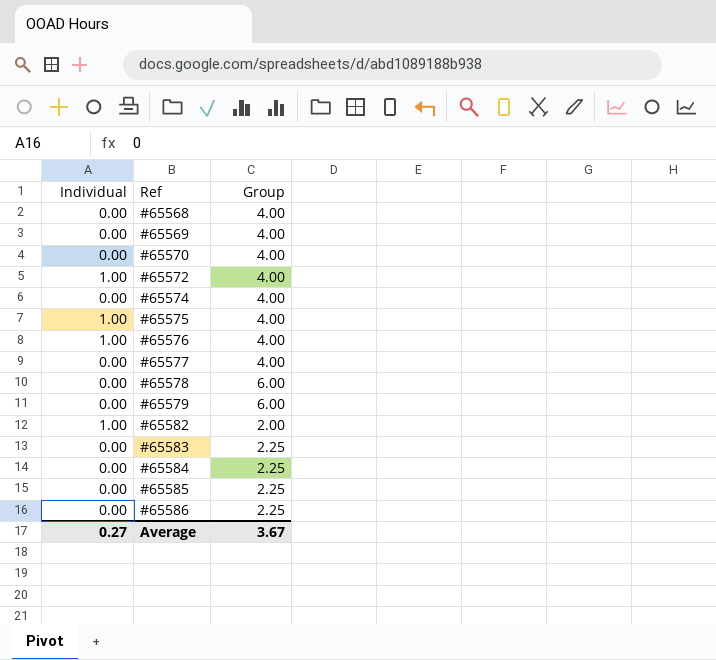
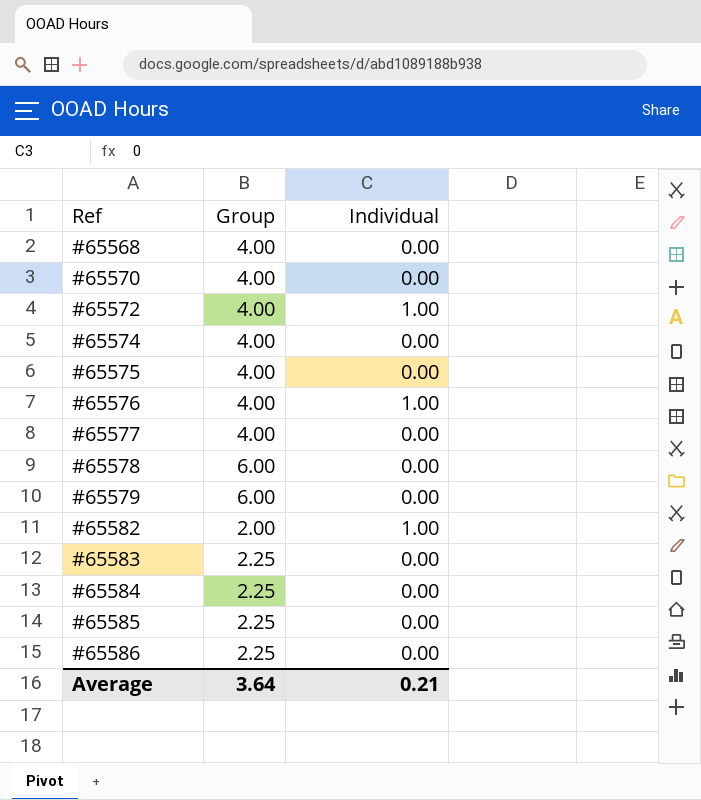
column Individual | position: 1 -> 3
row #65569: 0.00 | 4.00 -> none
#65575 | Individual: 1.00 -> 0.00
Average | Group: 3.67 -> 3.64
Average | Individual: 0.27 -> 0.21

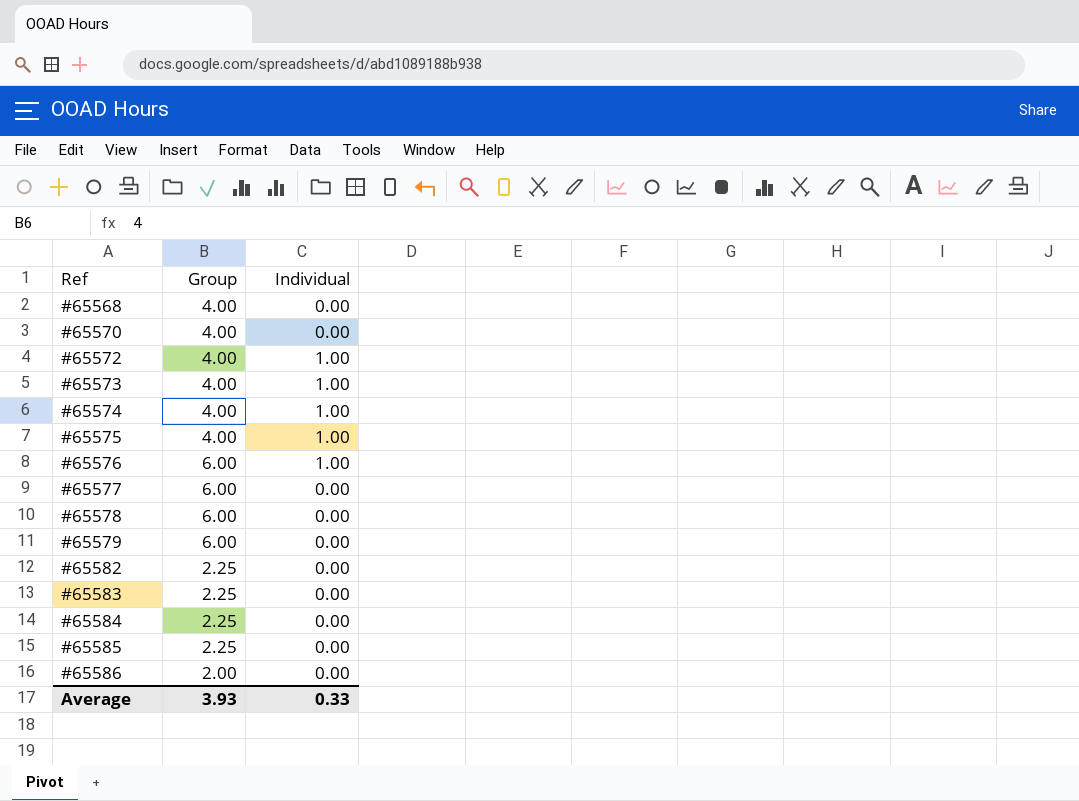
row #65573: none -> 4.00 | 1.00
#65574 | Individual: 0.00 -> 1.00
#65575 | Individual: 0.00 -> 1.00
#65576 | Group: 4.00 -> 6.00
#65577 | Group: 4.00 -> 6.00
#65582 | Group: 2.00 -> 2.25
#65582 | Individual: 1.00 -> 0.00
#65586 | Group: 2.25 -> 2.00
Average | Group: 3.64 -> 3.93
Average | Individual: 0.21 -> 0.33

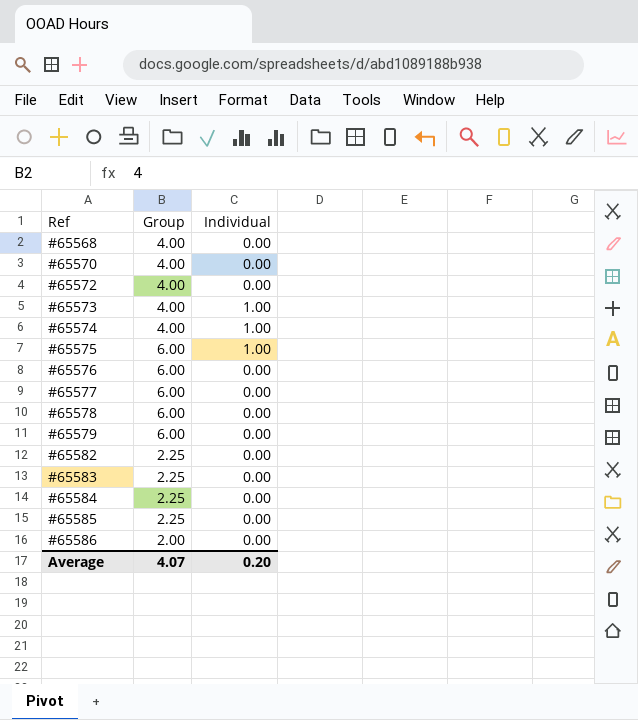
#65572 | Individual: 1.00 -> 0.00
#65575 | Group: 4.00 -> 6.00
#65576 | Individual: 1.00 -> 0.00
Average | Group: 3.93 -> 4.07
Average | Individual: 0.33 -> 0.20

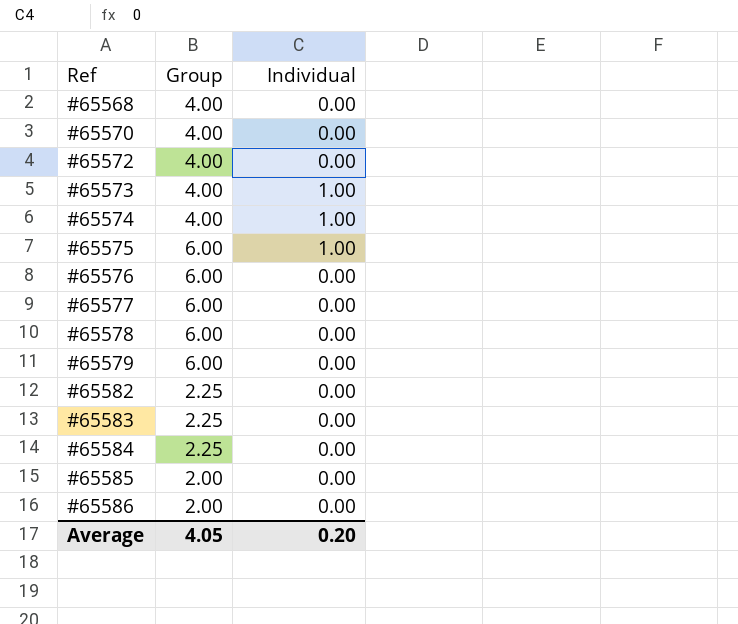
#65585 | Group: 2.25 -> 2.00
Average | Group: 4.07 -> 4.05

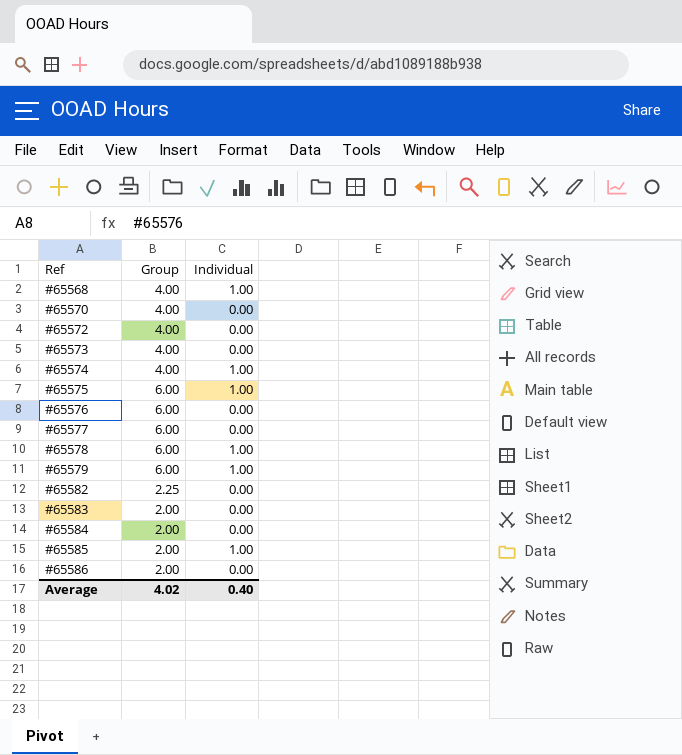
#65568 | Individual: 0.00 -> 1.00
#65573 | Individual: 1.00 -> 0.00
#65578 | Individual: 0.00 -> 1.00
#65579 | Individual: 0.00 -> 1.00
#65583 | Group: 2.25 -> 2.00
#65584 | Group: 2.25 -> 2.00
#65585 | Individual: 0.00 -> 1.00
Average | Group: 4.05 -> 4.02
Average | Individual: 0.20 -> 0.40

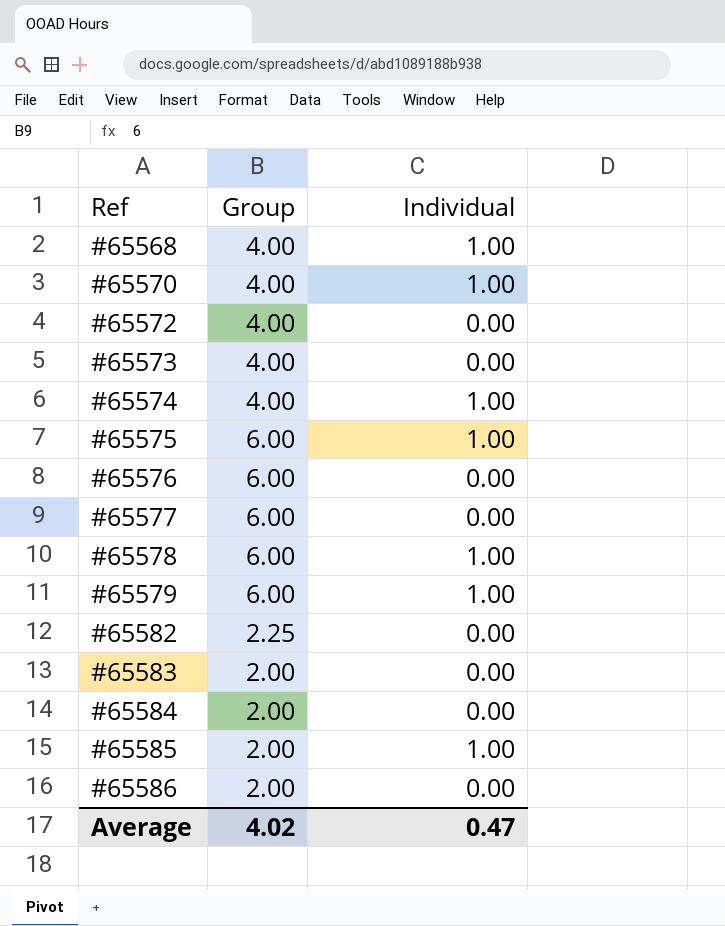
#65570 | Individual: 0.00 -> 1.00
Average | Individual: 0.40 -> 0.47

